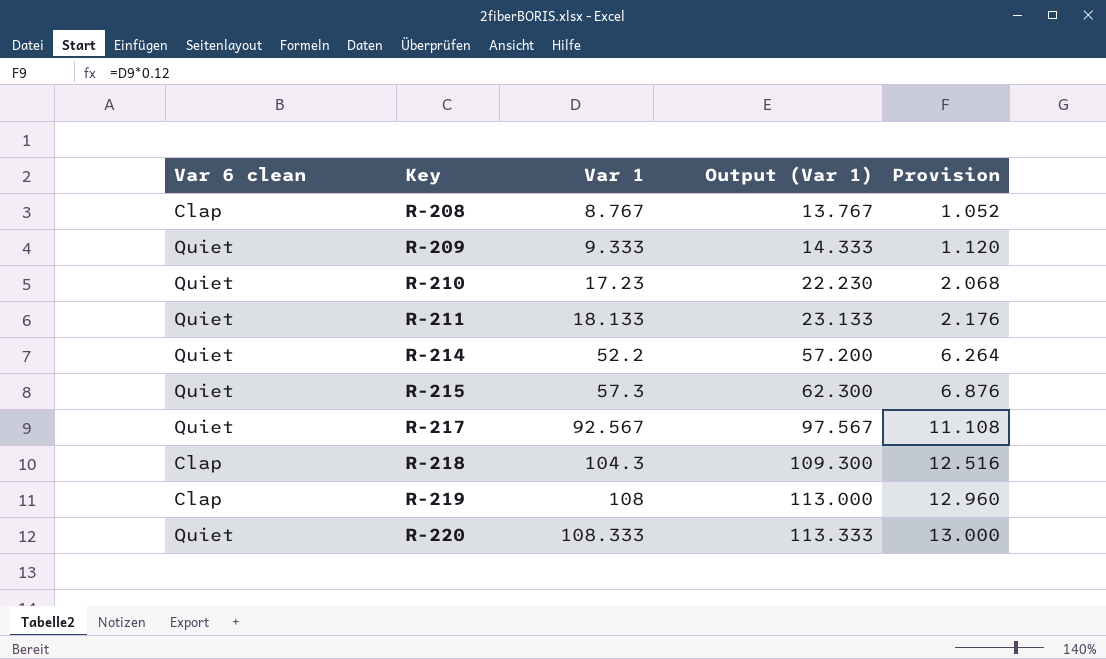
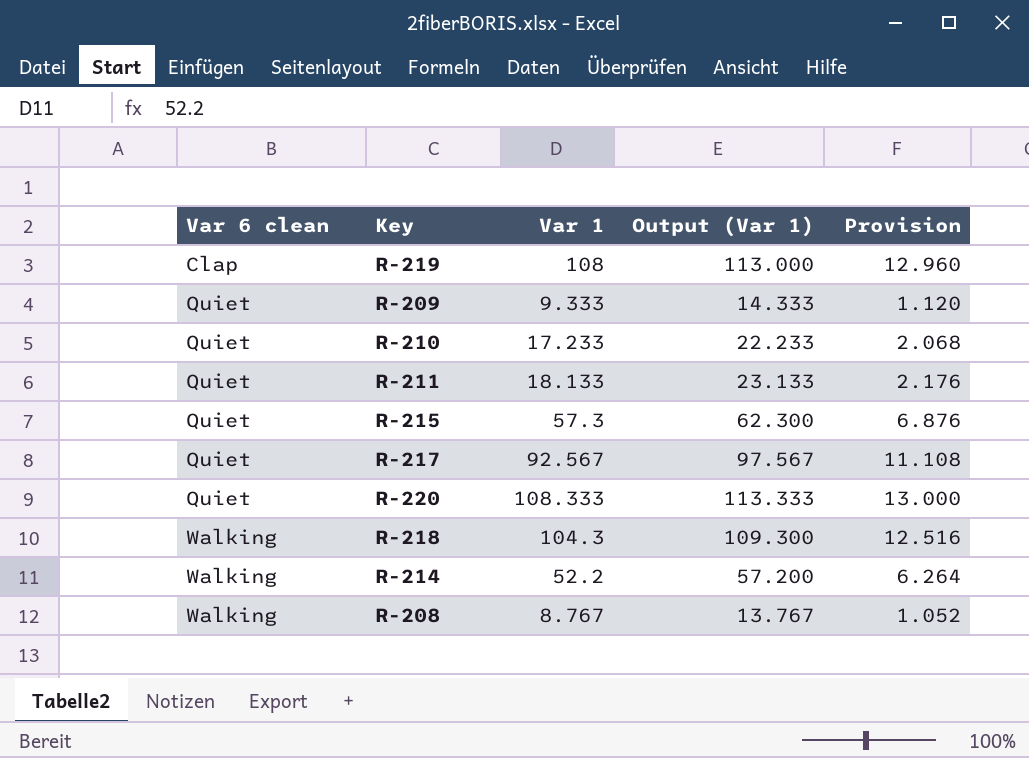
row order: Key ascending -> Var 6 clean ascending
R-210 | Var 1: 17.23 -> 17.233
R-210 | Output (Var 1): 22.230 -> 22.233
R-218 | Var 6 clean: Clap -> Walking
R-214 | Var 6 clean: Quiet -> Walking
R-208 | Var 6 clean: Clap -> Walking

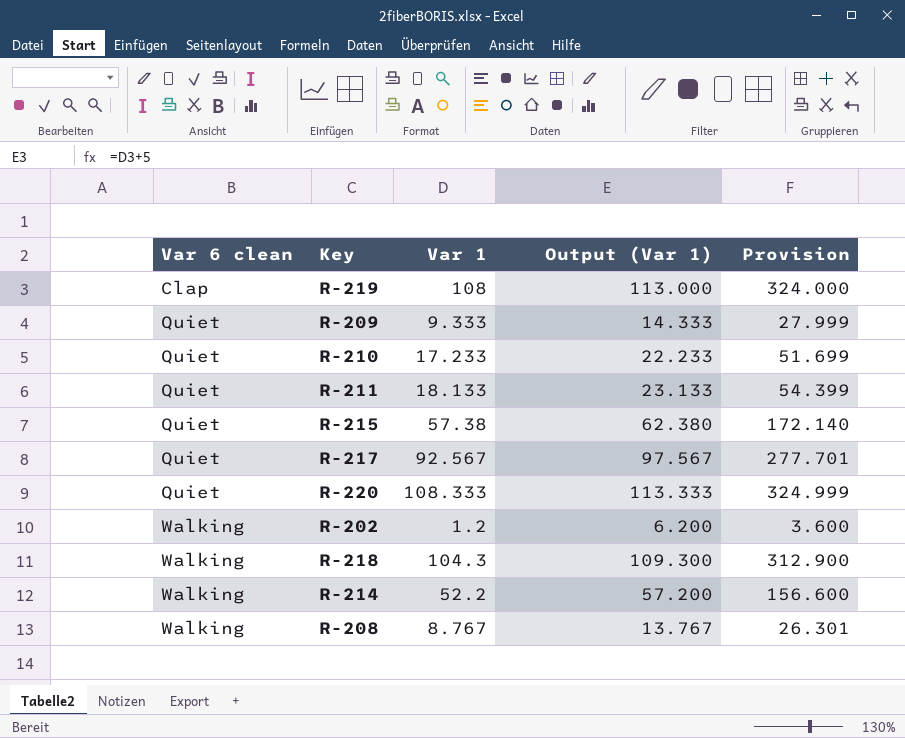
column Provision | formula: [Var 1] * 0.12 -> [Var 1] * 3
R-215 | Var 1: 57.3 -> 57.38
R-215 | Output (Var 1): 62.300 -> 62.380
row R-202: none -> Walking | 1.2 | 6.200 | 3.600

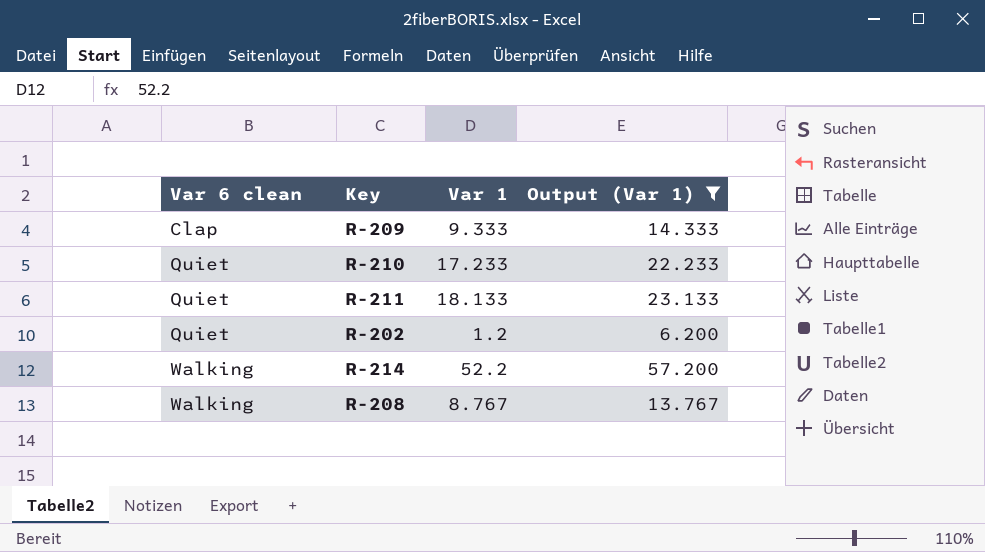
filter: none -> Output (Var 1) <= 57.200
column Provision | formula: [Var 1] * 3 -> none
R-209 | Var 6 clean: Quiet -> Clap
R-202 | Var 6 clean: Walking -> Quiet

